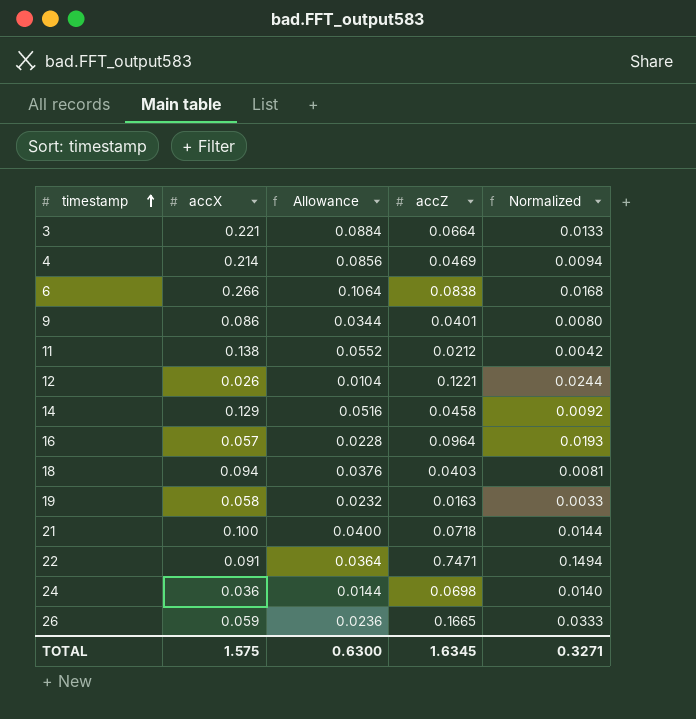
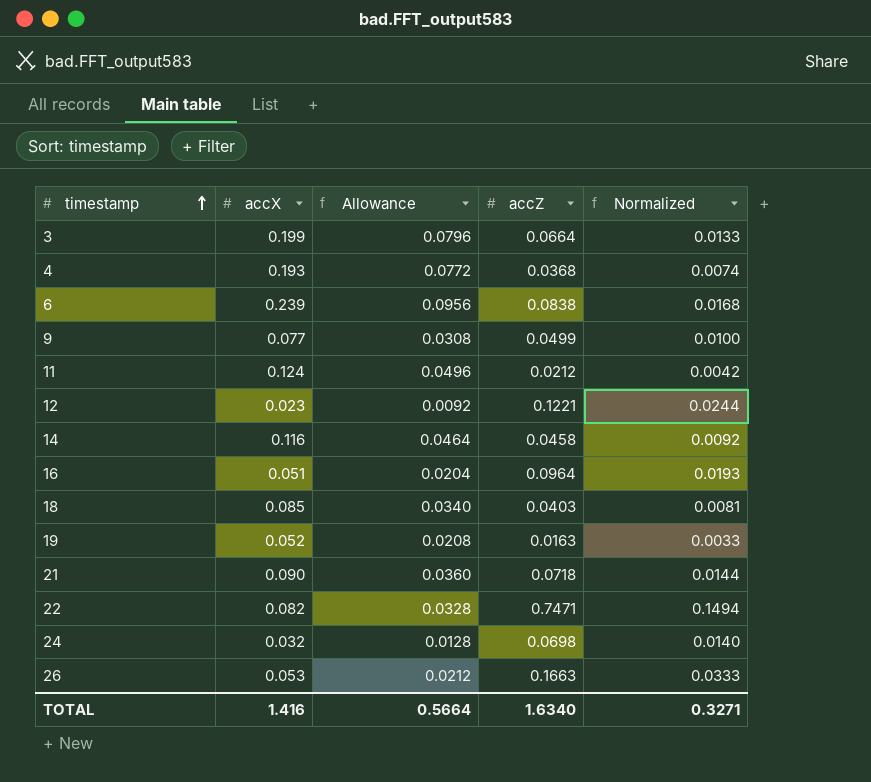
3 | accX: 0.221 -> 0.199
3 | Allowance: 0.0884 -> 0.0796
4 | accX: 0.214 -> 0.193
4 | Allowance: 0.0856 -> 0.0772
4 | accZ: 0.0469 -> 0.0368
4 | Normalized: 0.0094 -> 0.0074
6 | accX: 0.266 -> 0.239
6 | Allowance: 0.1064 -> 0.0956
9 | accX: 0.086 -> 0.077
9 | Allowance: 0.0344 -> 0.0308
9 | accZ: 0.0401 -> 0.0499
9 | Normalized: 0.0080 -> 0.0100
11 | accX: 0.138 -> 0.124
11 | Allowance: 0.0552 -> 0.0496
12 | accX: 0.026 -> 0.023
12 | Allowance: 0.0104 -> 0.0092
14 | accX: 0.129 -> 0.116
14 | Allowance: 0.0516 -> 0.0464
16 | accX: 0.057 -> 0.051
16 | Allowance: 0.0228 -> 0.0204
18 | accX: 0.094 -> 0.085
18 | Allowance: 0.0376 -> 0.0340
19 | accX: 0.058 -> 0.052
19 | Allowance: 0.0232 -> 0.0208
21 | accX: 0.100 -> 0.090
21 | Allowance: 0.0400 -> 0.0360
22 | accX: 0.091 -> 0.082
22 | Allowance: 0.0364 -> 0.0328
24 | accX: 0.036 -> 0.032
24 | Allowance: 0.0144 -> 0.0128
26 | accX: 0.059 -> 0.053
26 | Allowance: 0.0236 -> 0.0212
26 | accZ: 0.1665 -> 0.1663
TOTAL | accX: 1.575 -> 1.416
TOTAL | Allowance: 0.6300 -> 0.5664
TOTAL | accZ: 1.6345 -> 1.6340

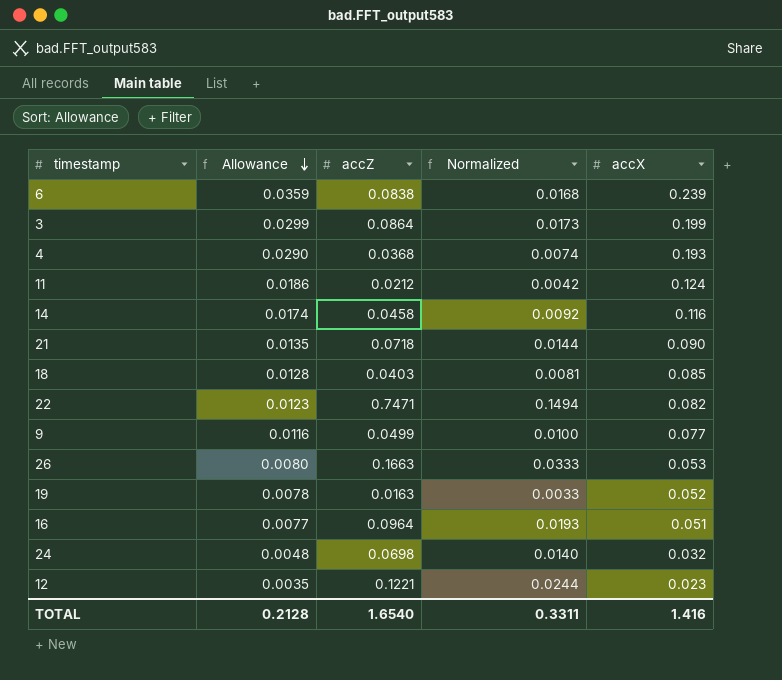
row order: timestamp ascending -> Allowance descending
column Allowance | formula: [accX] * 0.4 -> [accX] * 0.15
column accX | position: 2 -> 5
3 | accZ: 0.0664 -> 0.0864
3 | Normalized: 0.0133 -> 0.0173
TOTAL | Allowance: 0.5664 -> 0.2128
TOTAL | accZ: 1.6340 -> 1.6540
TOTAL | Normalized: 0.3271 -> 0.3311

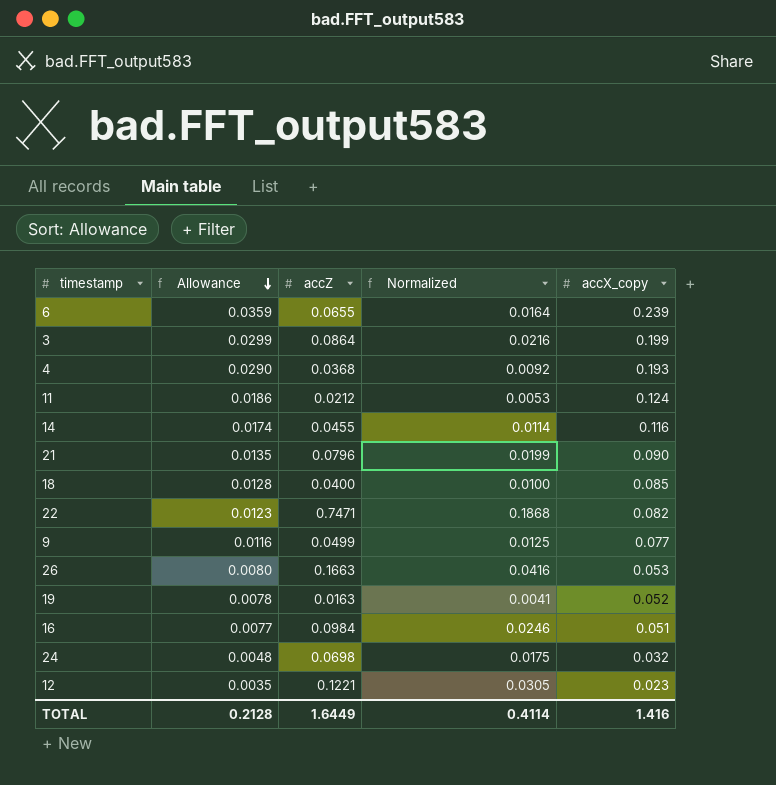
column Normalized | formula: [accZ] * 0.2 -> [accZ] * 0.25
column name: accX -> accX_copy
6 | accZ: 0.0838 -> 0.0655
14 | accZ: 0.0458 -> 0.0455
21 | accZ: 0.0718 -> 0.0796
18 | accZ: 0.0403 -> 0.0400
16 | accZ: 0.0964 -> 0.0984
TOTAL | accZ: 1.6540 -> 1.6449
TOTAL | Normalized: 0.3311 -> 0.4114

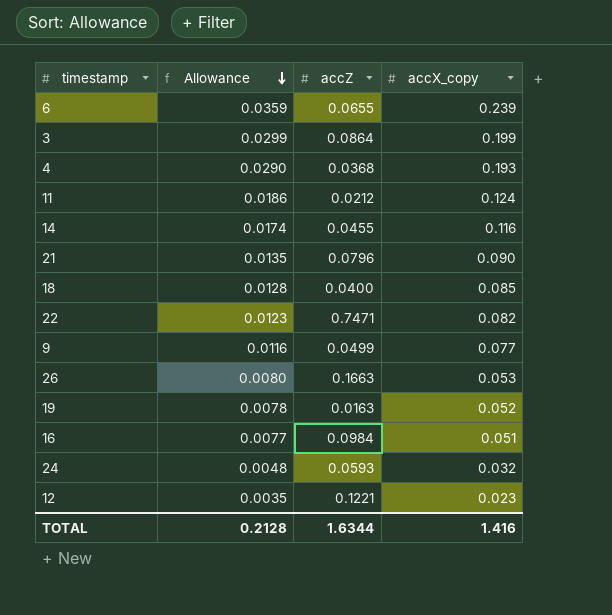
column Normalized | formula: [accZ] * 0.25 -> none
24 | accZ: 0.0698 -> 0.0593
TOTAL | accZ: 1.6449 -> 1.6344

